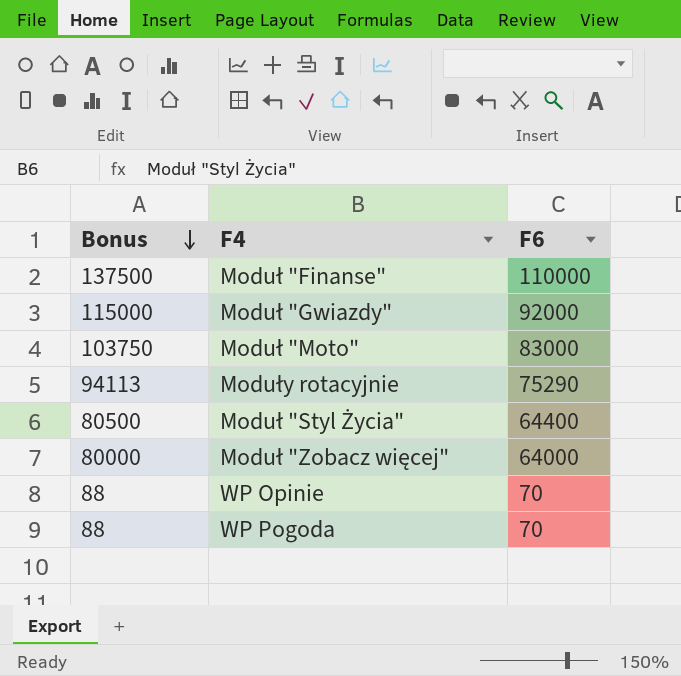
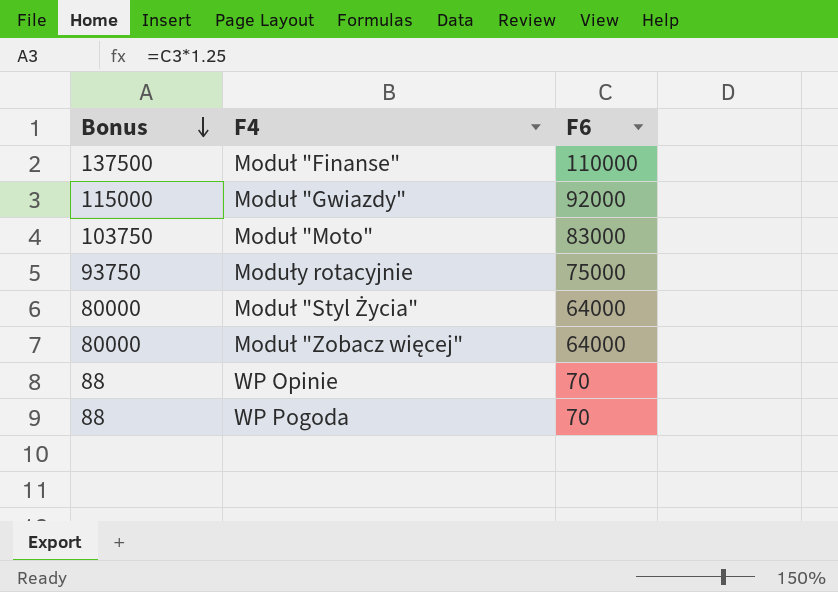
Moduły rotacyjnie | Bonus: 94113 -> 93750
Moduły rotacyjnie | F6: 75290 -> 75000
Moduł "Styl Życia" | Bonus: 80500 -> 80000
Moduł "Styl Życia" | F6: 64400 -> 64000

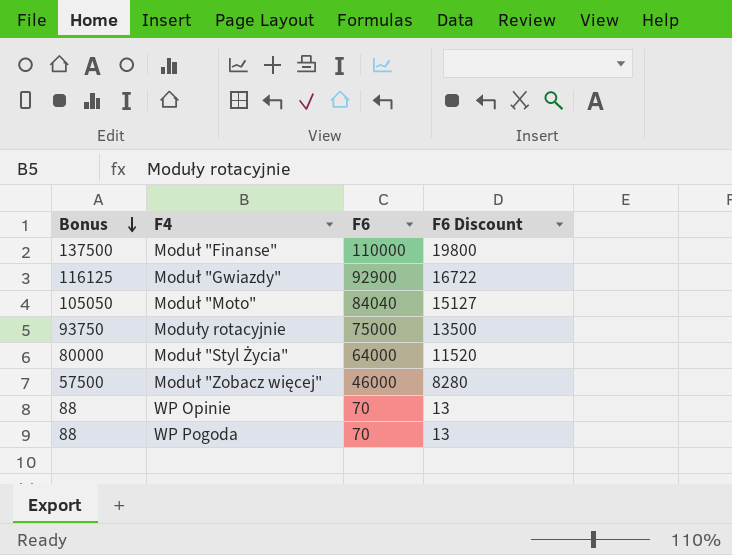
column F6 Discount | formula: none -> [F6] * 0.18
Moduł "Gwiazdy" | Bonus: 115000 -> 116125
Moduł "Gwiazdy" | F6: 92000 -> 92900
Moduł "Moto" | Bonus: 103750 -> 105050
Moduł "Moto" | F6: 83000 -> 84040
Moduł "Zobacz więcej" | Bonus: 80000 -> 57500
Moduł "Zobacz więcej" | F6: 64000 -> 46000

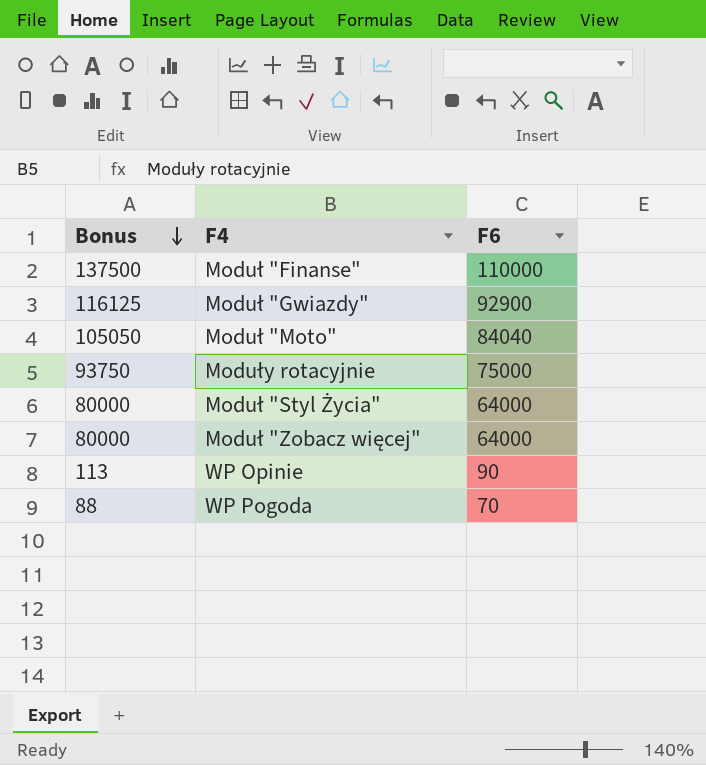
column F6 Discount | formula: [F6] * 0.18 -> none
Moduł "Zobacz więcej" | Bonus: 57500 -> 80000
Moduł "Zobacz więcej" | F6: 46000 -> 64000
WP Opinie | Bonus: 88 -> 113
WP Opinie | F6: 70 -> 90

